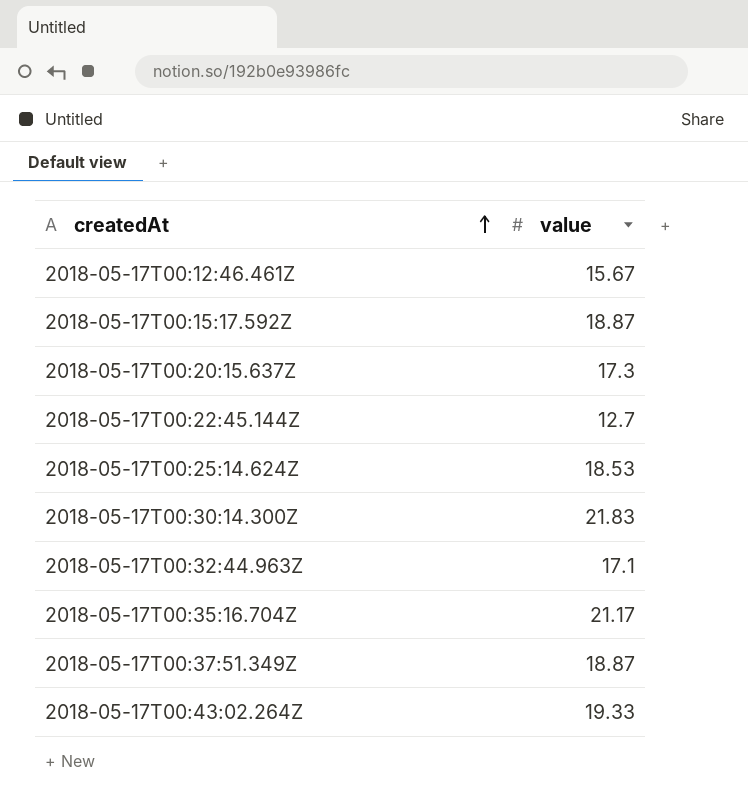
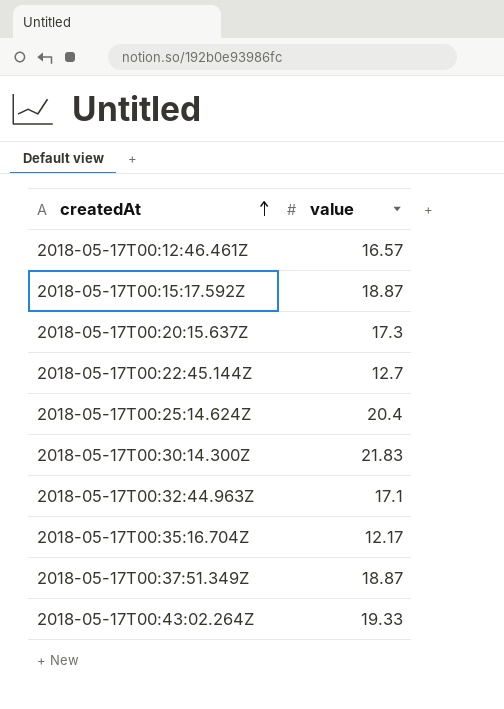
2018-05-17T00:12:46.461Z | value: 15.67 -> 16.57
2018-05-17T00:25:14.624Z | value: 18.53 -> 20.4
2018-05-17T00:35:16.704Z | value: 21.17 -> 12.17

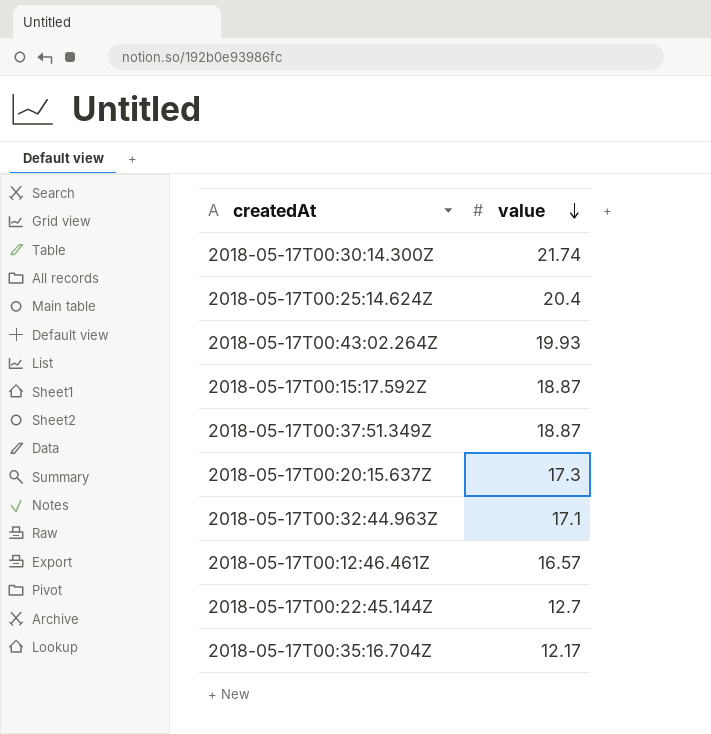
row order: createdAt ascending -> value descending
2018-05-17T00:30:14.300Z | value: 21.83 -> 21.74
2018-05-17T00:43:02.264Z | value: 19.33 -> 19.93

